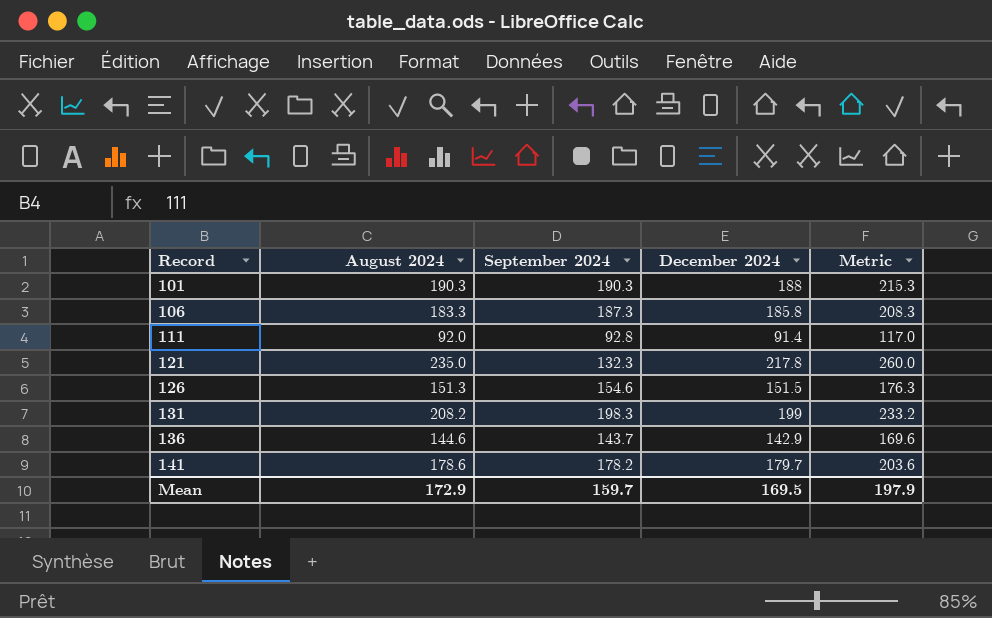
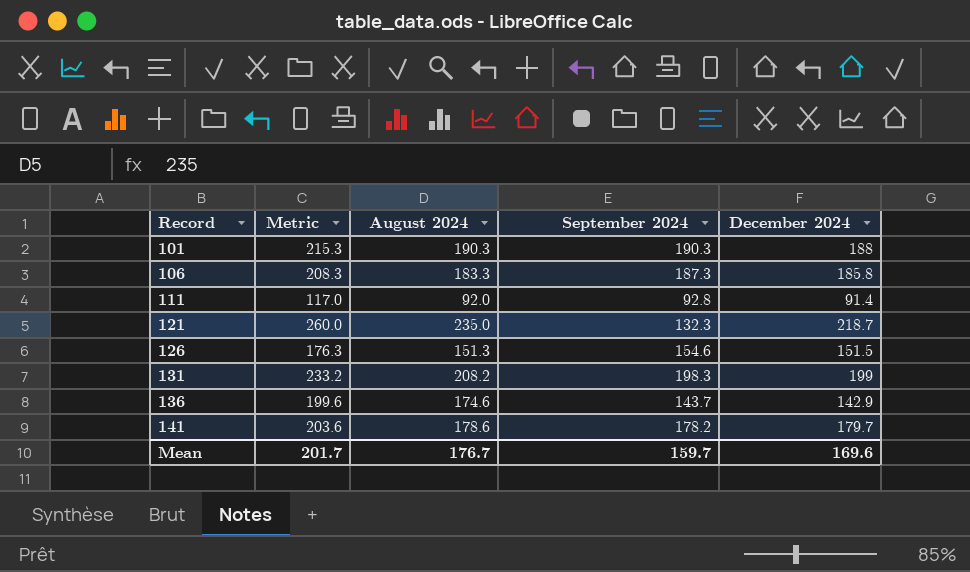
column Metric | position: 5 -> 2
121 | December 2024: 217.8 -> 218.7
136 | Metric: 169.6 -> 199.6
136 | August 2024: 144.6 -> 174.6
Mean | Metric: 197.9 -> 201.7
Mean | August 2024: 172.9 -> 176.7
Mean | December 2024: 169.5 -> 169.6

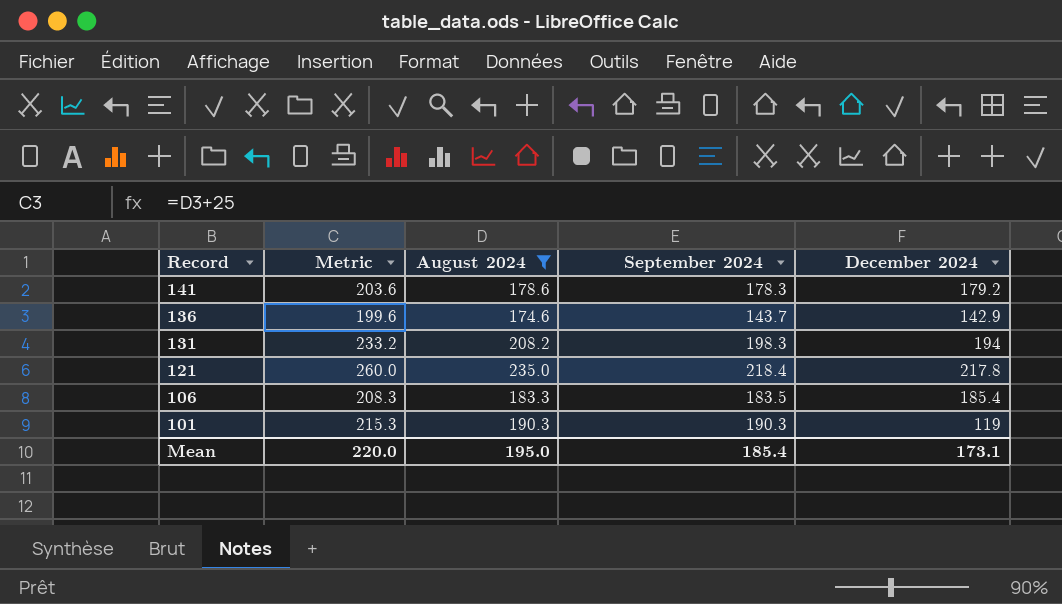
filter: none -> August 2024 >= 174.6
row order: Record ascending -> Record descending
141 | September 2024: 178.2 -> 178.3
141 | December 2024: 179.7 -> 179.2
131 | December 2024: 199 -> 194
121 | September 2024: 132.3 -> 218.4
121 | December 2024: 218.7 -> 217.8
106 | September 2024: 187.3 -> 183.5
106 | December 2024: 185.8 -> 185.4
101 | December 2024: 188 -> 119
Mean | Metric: 201.7 -> 220.0
Mean | August 2024: 176.7 -> 195.0
Mean | September 2024: 159.7 -> 185.4
Mean | December 2024: 169.6 -> 173.1

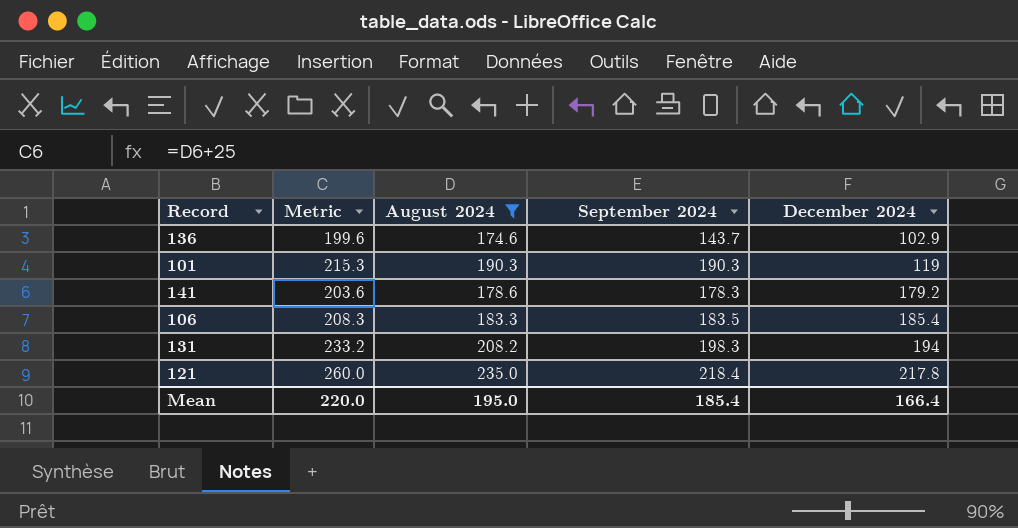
row order: Record descending -> December 2024 ascending
136 | December 2024: 142.9 -> 102.9
Mean | December 2024: 173.1 -> 166.4

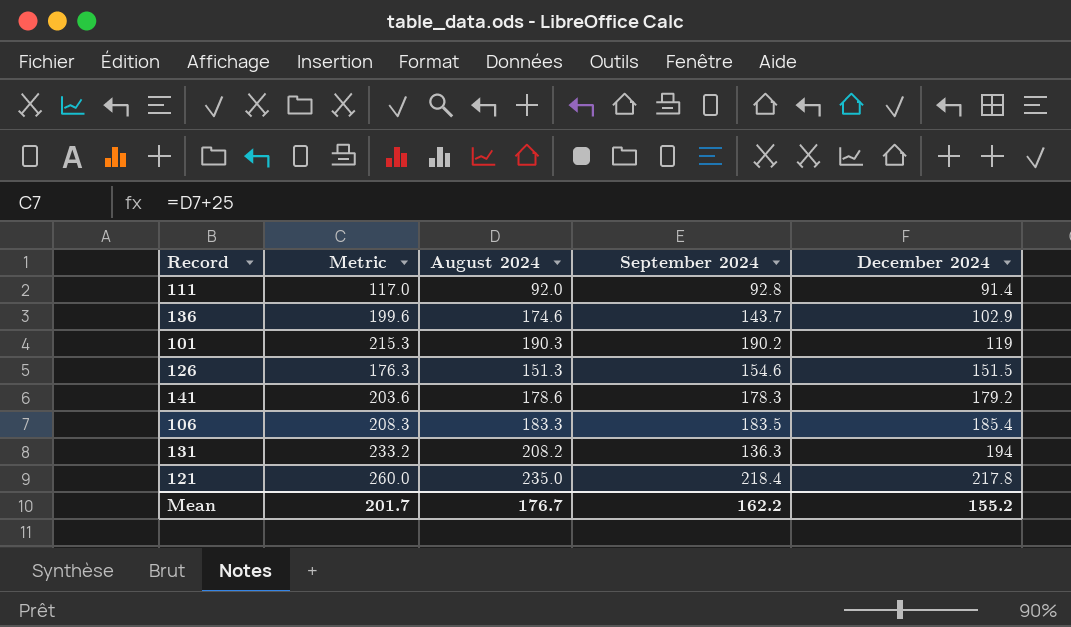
filter: August 2024 >= 174.6 -> none
101 | September 2024: 190.3 -> 190.2
131 | September 2024: 198.3 -> 136.3
Mean | Metric: 220.0 -> 201.7
Mean | August 2024: 195.0 -> 176.7
Mean | September 2024: 185.4 -> 162.2
Mean | December 2024: 166.4 -> 155.2

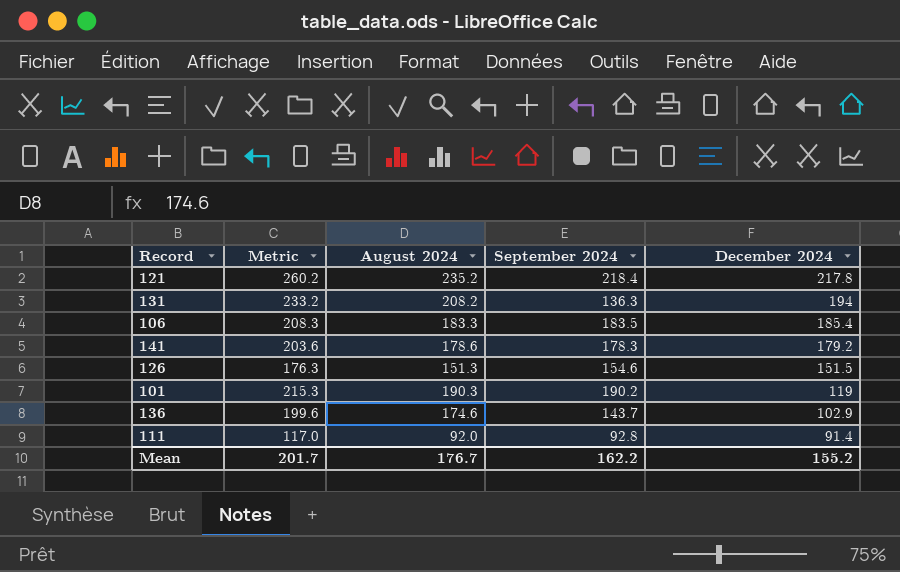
row order: December 2024 ascending -> December 2024 descending
121 | Metric: 260.0 -> 260.2
121 | August 2024: 235.0 -> 235.2

